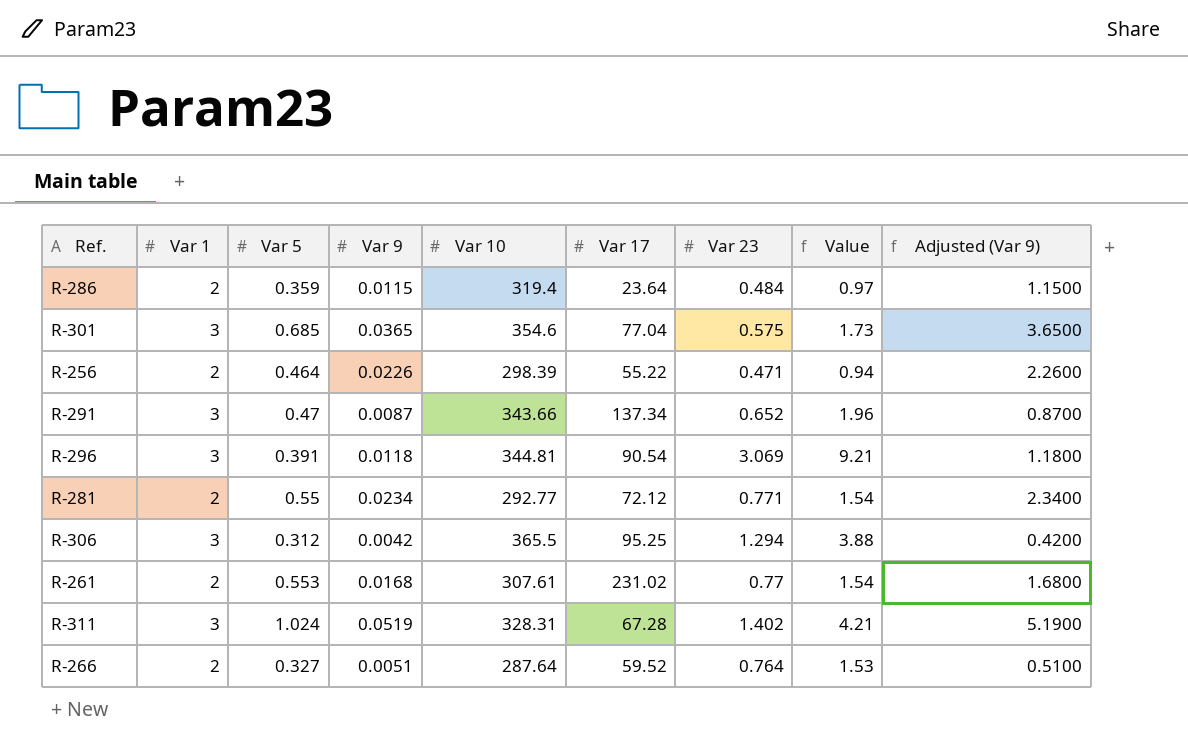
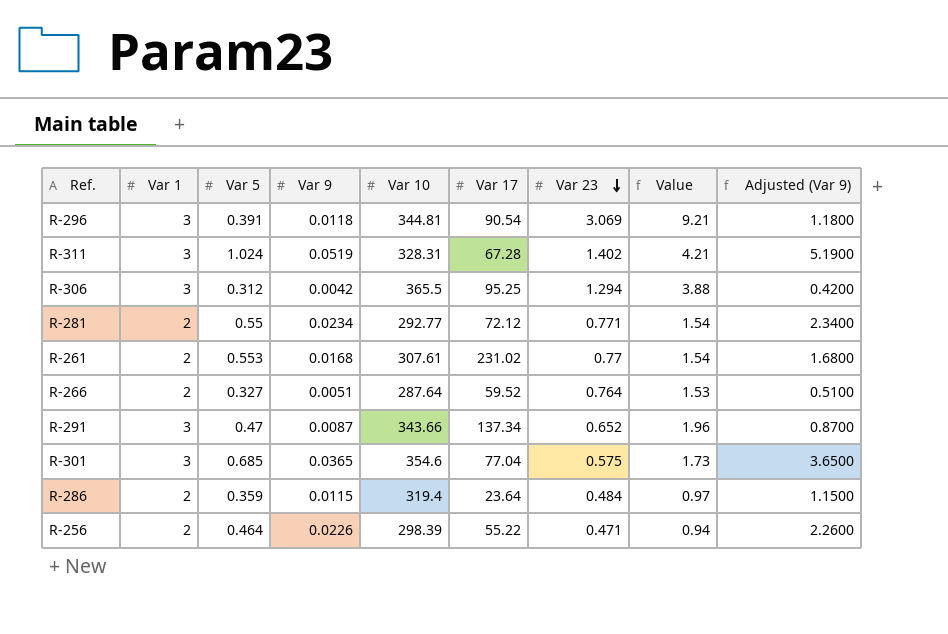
row order: none -> Var 23 descending

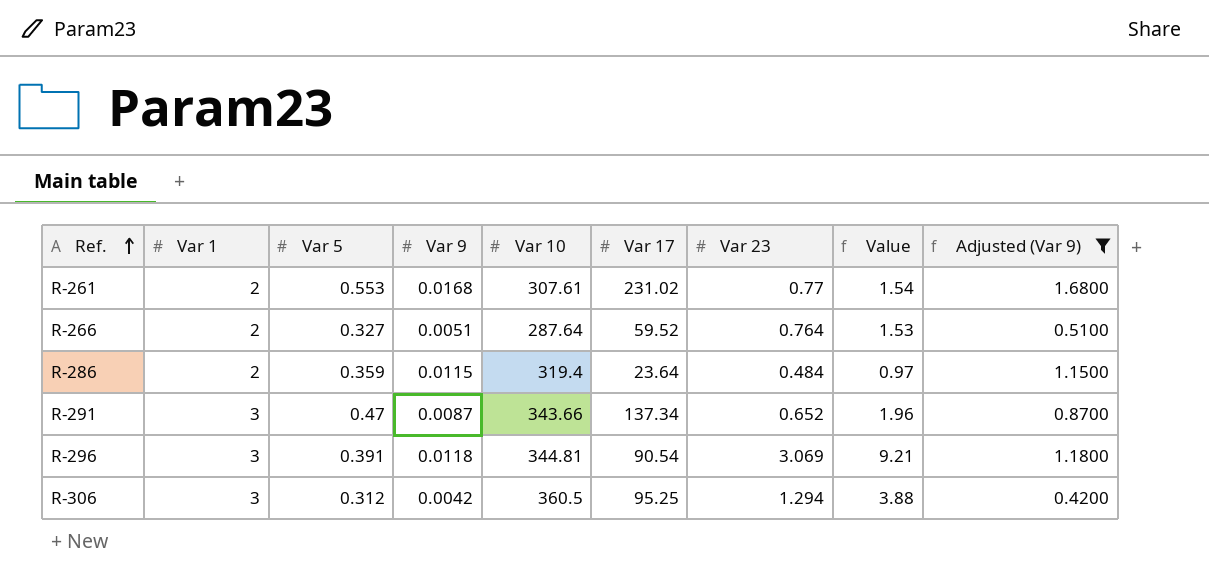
filter: none -> Adjusted (Var 9) <= 1.6800
row order: Var 23 descending -> Ref. ascending
R-306 | Var 10: 365.5 -> 360.5

